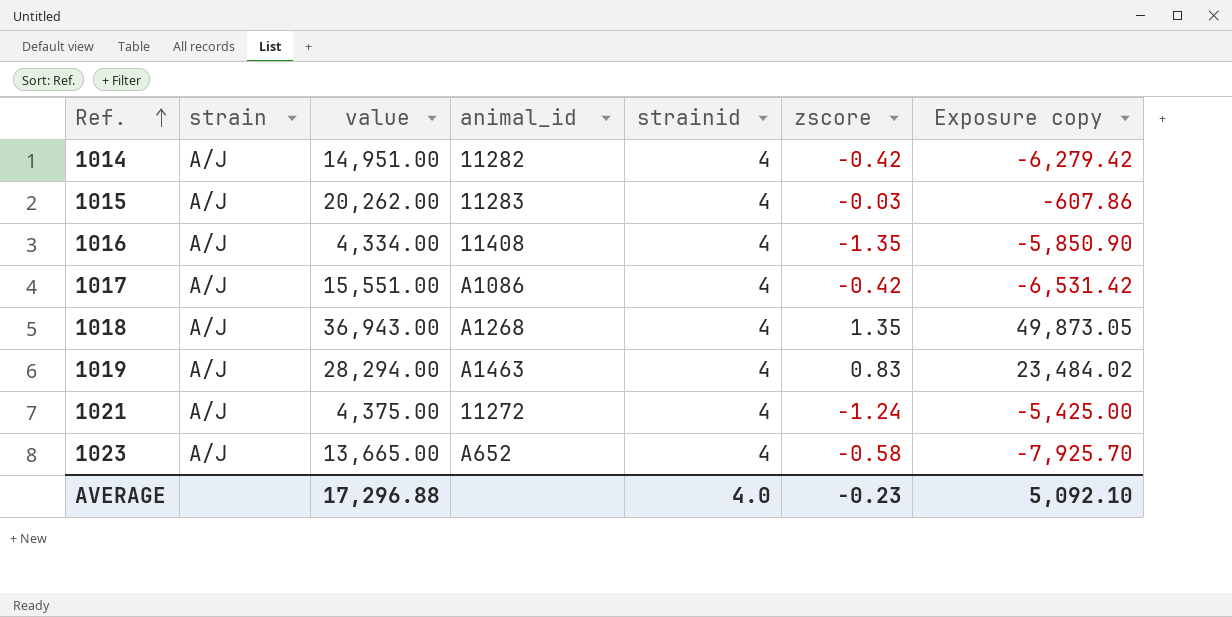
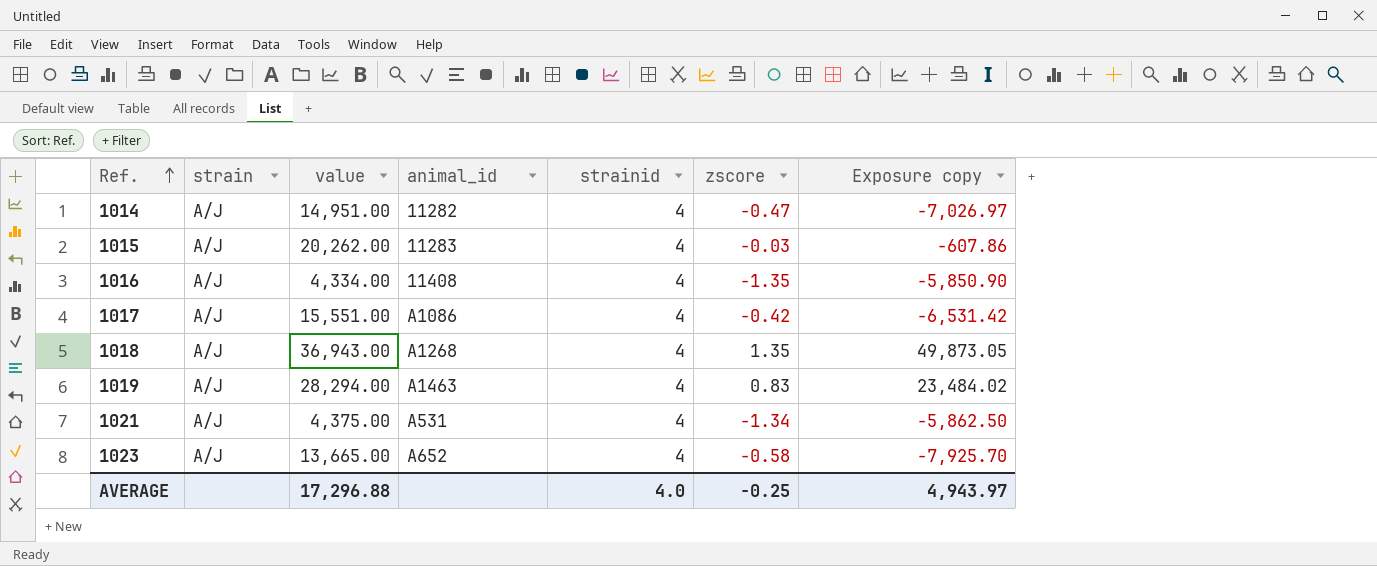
1014 | zscore: -0.42 -> -0.47
1014 | Exposure copy: -6,279.42 -> -7,026.97
1021 | animal_id: 11272 -> A531
1021 | zscore: -1.24 -> -1.34
1021 | Exposure copy: -5,425.00 -> -5,862.50
AVERAGE | zscore: -0.23 -> -0.25
AVERAGE | Exposure copy: 5,092.10 -> 4,943.97

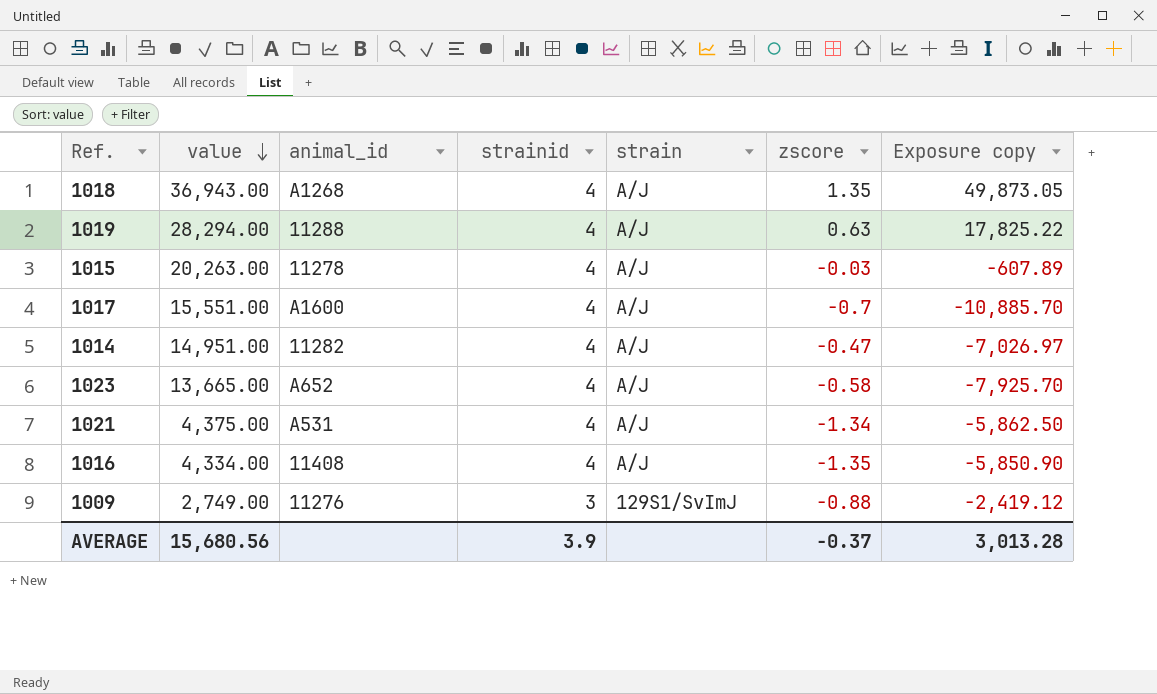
row order: Ref. ascending -> value descending
column strain | position: 2 -> 5
1019 | animal_id: A1463 -> 11288
1019 | zscore: 0.83 -> 0.63
1019 | Exposure copy: 23,484.02 -> 17,825.22
1015 | value: 20,262.00 -> 20,263.00
1015 | animal_id: 11283 -> 11278
1015 | Exposure copy: -607.86 -> -607.89
1017 | animal_id: A1086 -> A1600
1017 | zscore: -0.42 -> -0.7
1017 | Exposure copy: -6,531.42 -> -10,885.70
row 1009: none -> 2,749.00 | 11276 | 3 | 129S1/SvImJ | -0.88 | -2,419.12
AVERAGE | value: 17,296.88 -> 15,680.56
AVERAGE | strainid: 4.0 -> 3.9
AVERAGE | zscore: -0.25 -> -0.37
AVERAGE | Exposure copy: 4,943.97 -> 3,013.28

